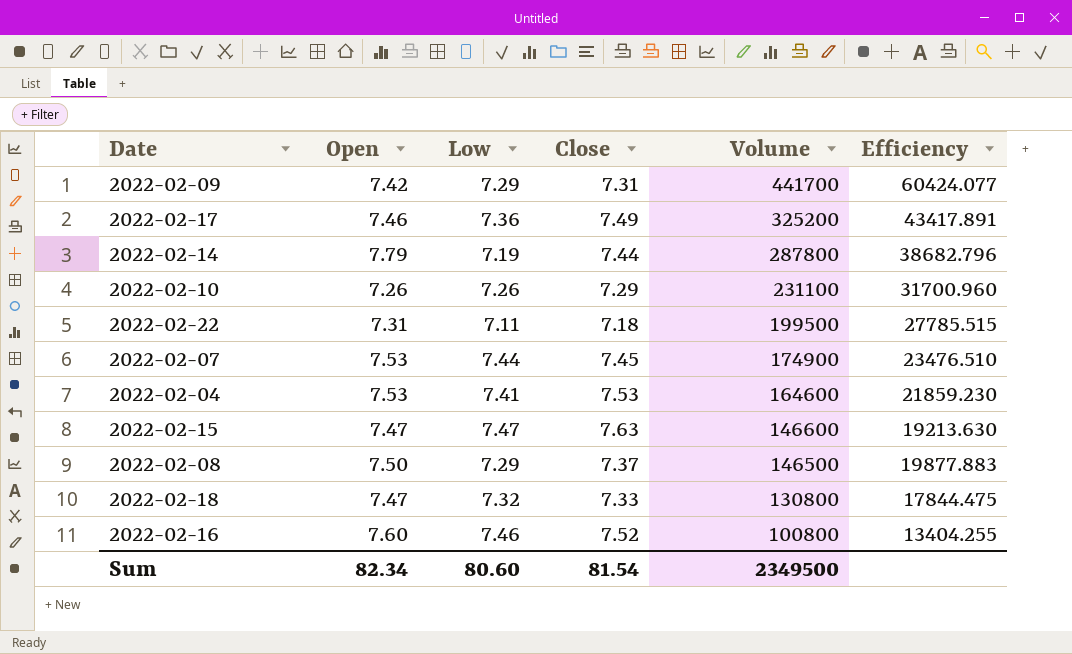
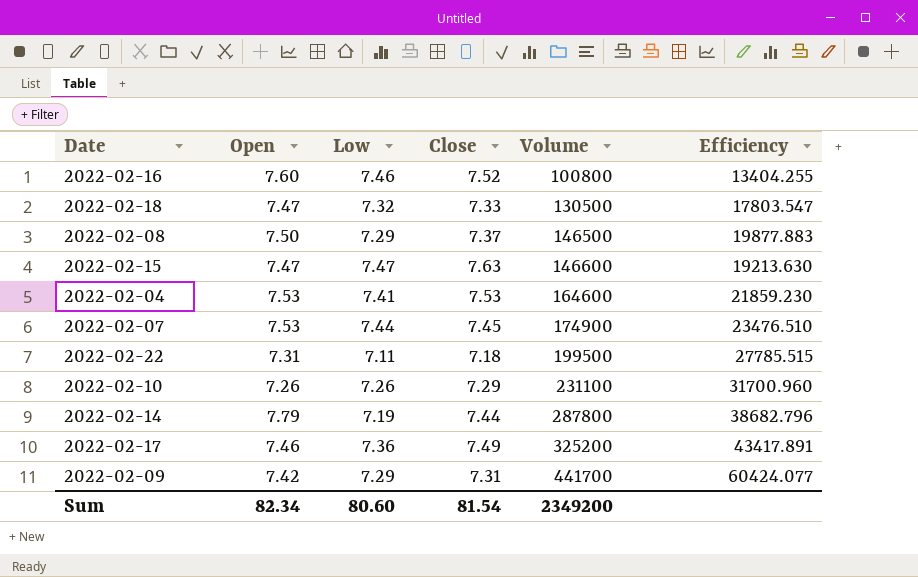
row order: Volume descending -> Volume ascending
2022-02-18 | Volume: 130800 -> 130500
2022-02-18 | Efficiency: 17844.475 -> 17803.547
Sum | Volume: 2349500 -> 2349200

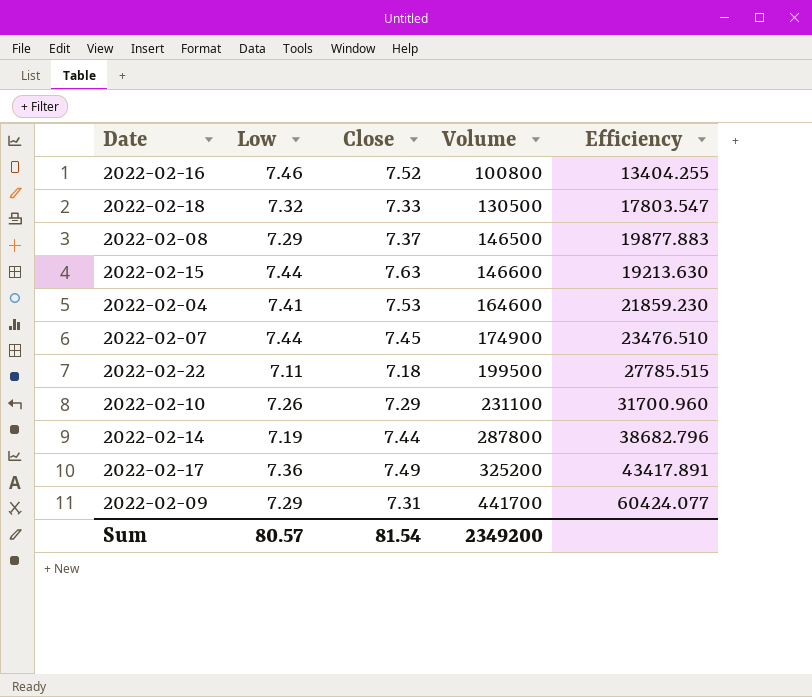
column Open | position: 2 -> none
2022-02-15 | Low: 7.47 -> 7.44
Sum | Low: 80.60 -> 80.57

